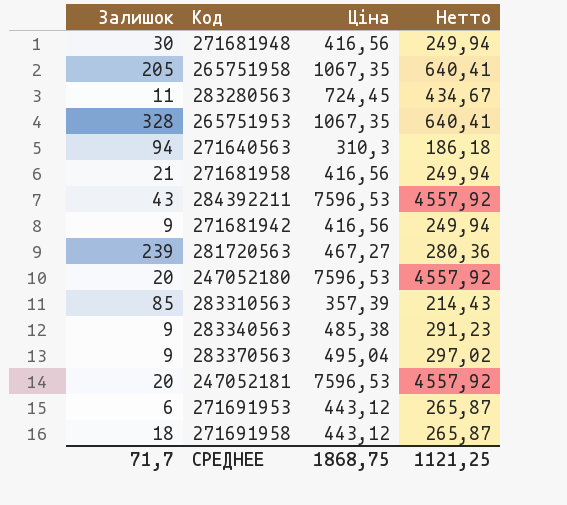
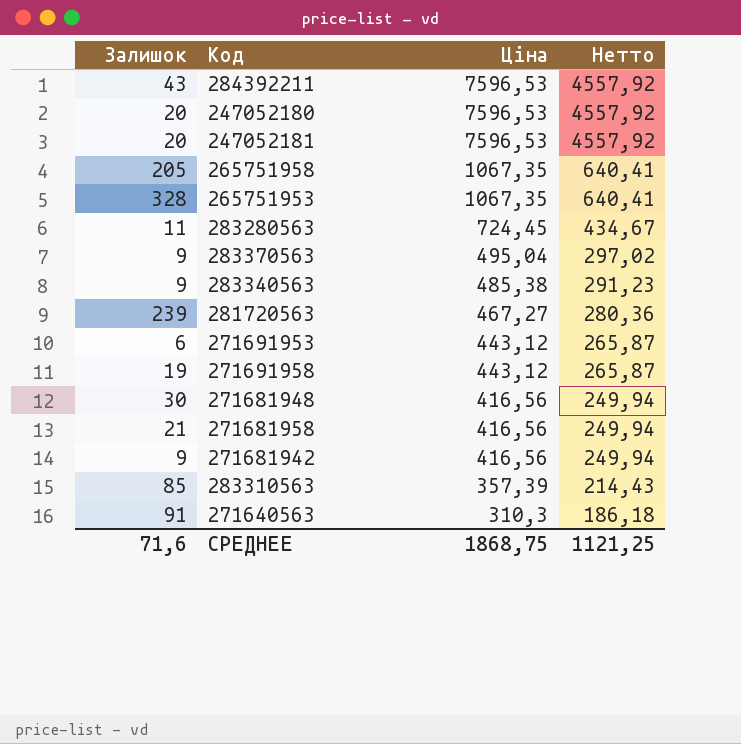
row order: none -> Ціна descending
271691958 | Залишок: 18 -> 19
271640563 | Залишок: 94 -> 91
СРЕДНЕЕ | Залишок: 71,7 -> 71,6

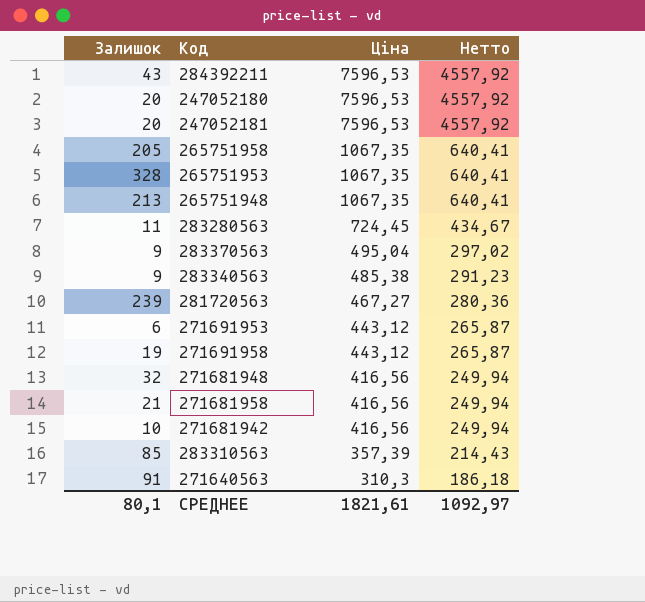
row 265751948: none -> 213 | 1067,35 | 640,41
271681948 | Залишок: 30 -> 32
271681942 | Залишок: 9 -> 10
СРЕДНЕЕ | Залишок: 71,6 -> 80,1
СРЕДНЕЕ | Ціна: 1868,75 -> 1821,61
СРЕДНЕЕ | Нетто: 1121,25 -> 1092,97

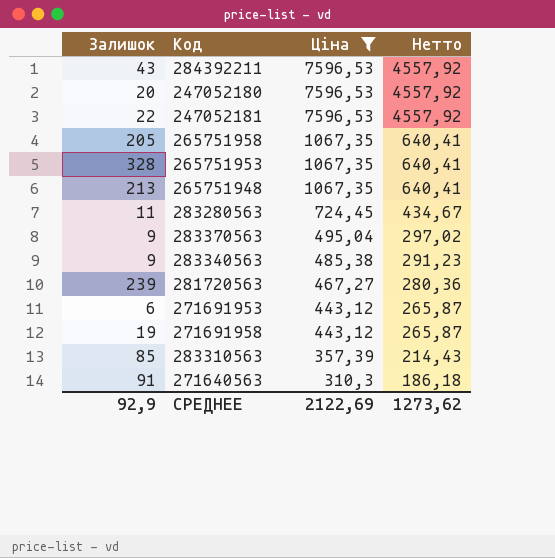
filter: none -> Ціна != 416,56
247052181 | Залишок: 20 -> 22
СРЕДНЕЕ | Залишок: 80,1 -> 92,9
СРЕДНЕЕ | Ціна: 1821,61 -> 2122,69
СРЕДНЕЕ | Нетто: 1092,97 -> 1273,62

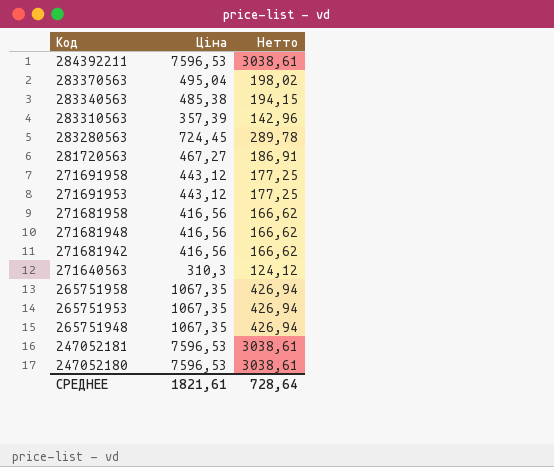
filter: Ціна != 416,56 -> none
row order: Ціна descending -> Код descending
column Залишок | position: 1 -> none
column Нетто | formula: [Ціна] * 0,6 -> [Ціна] * 0,4
СРЕДНЕЕ | Ціна: 2122,69 -> 1821,61
СРЕДНЕЕ | Нетто: 1273,62 -> 728,64

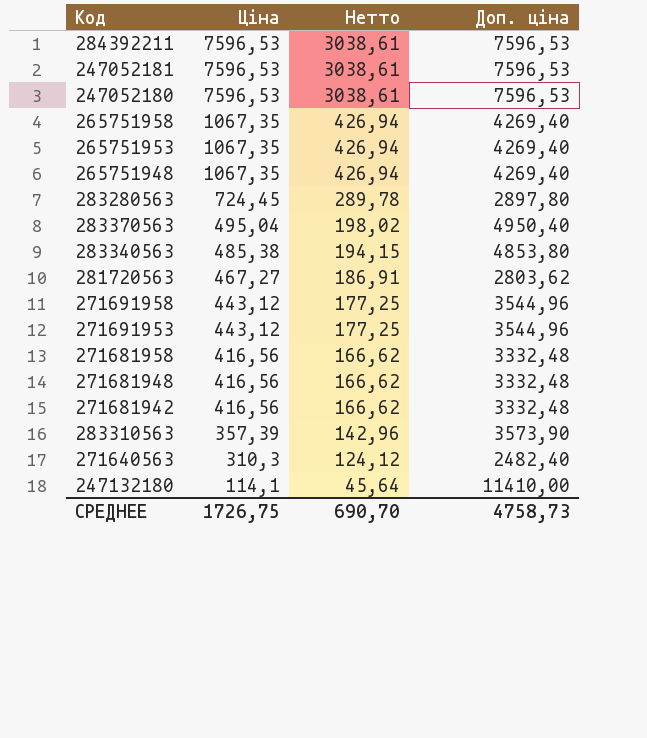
row order: Код descending -> Ціна descending
column Доп. ціна | position: none -> 4
row 247132180: none -> 114,1 | 45,64 | 11410,00
СРЕДНЕЕ | Ціна: 1821,61 -> 1726,75
СРЕДНЕЕ | Нетто: 728,64 -> 690,70

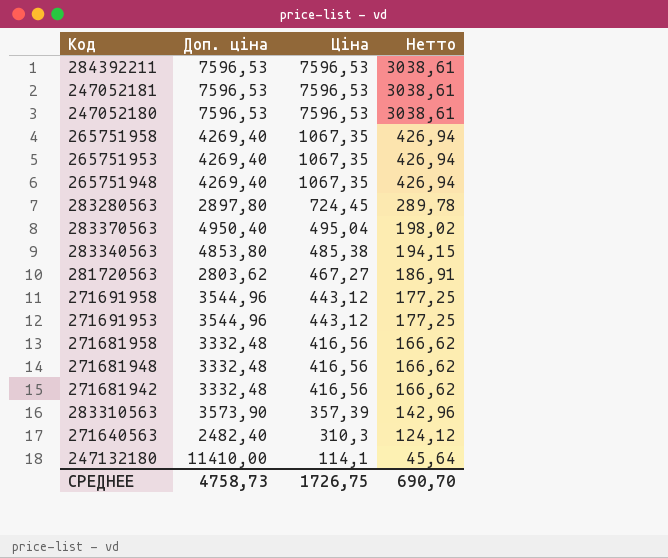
column Доп. ціна | position: 4 -> 2

